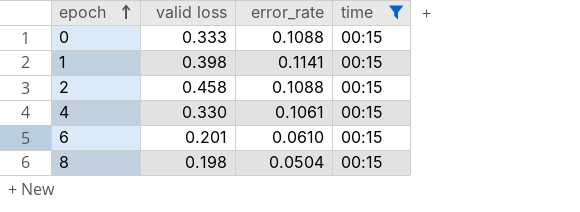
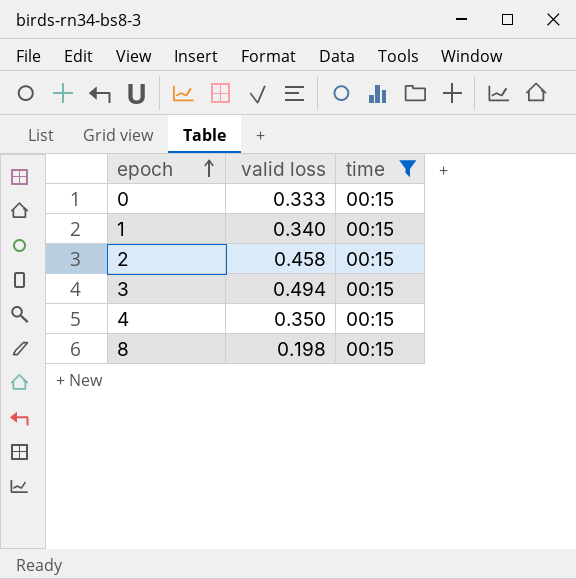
column error_rate | position: 3 -> none
row 6: 0.201 | 0.0610 | 00:15 -> none
1 | valid loss: 0.398 -> 0.340
row 3: none -> 0.494 | 00:15
4 | valid loss: 0.330 -> 0.350

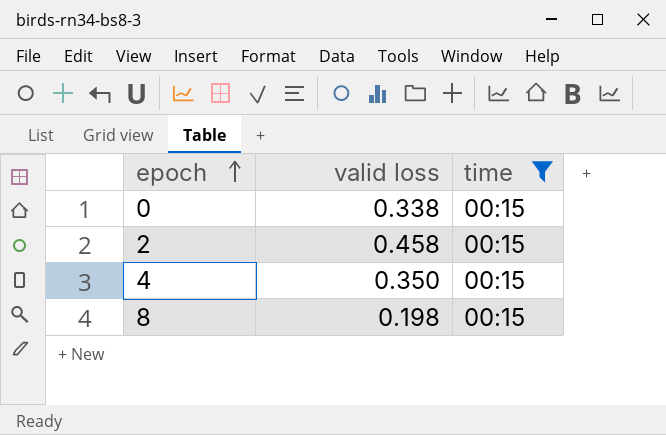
row 1: 0.340 | 00:15 -> none
row 3: 0.494 | 00:15 -> none
0 | valid loss: 0.333 -> 0.338

